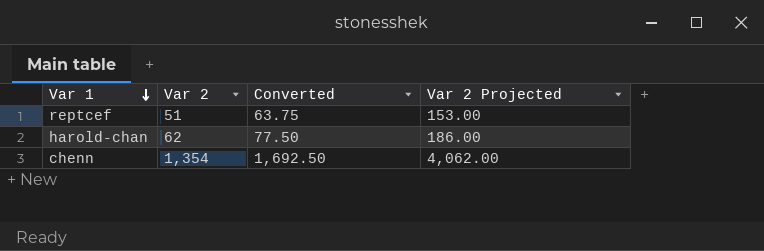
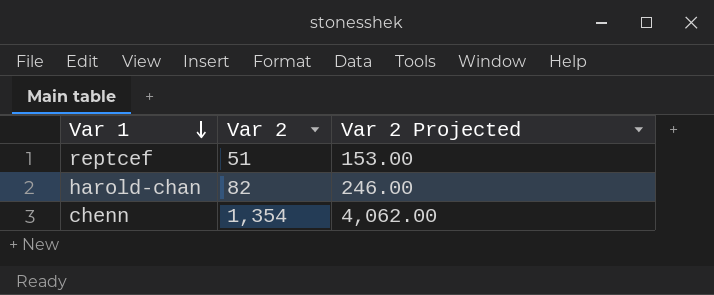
column Converted | formula: [Var 2] * 1.25 -> none
harold-chan | Var 2: 62 -> 82
harold-chan | Var 2 Projected: 186.00 -> 246.00

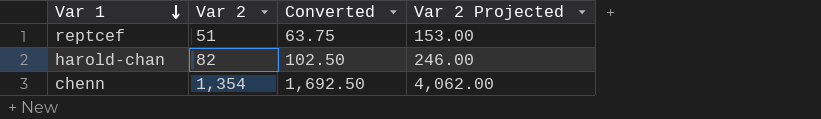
column Converted | formula: none -> [Var 2] * 1.25

